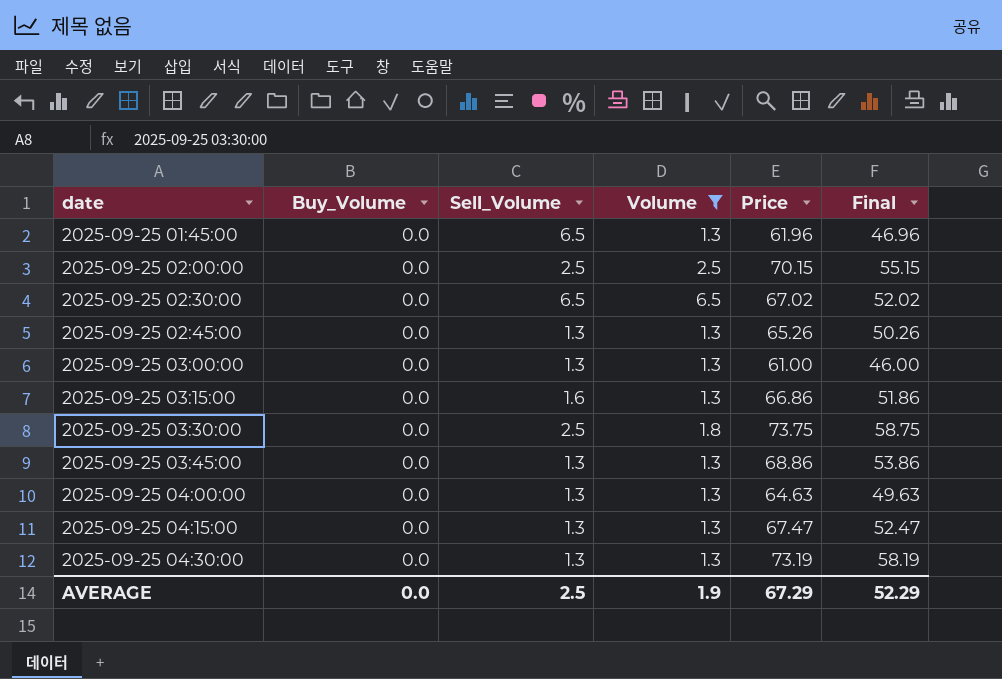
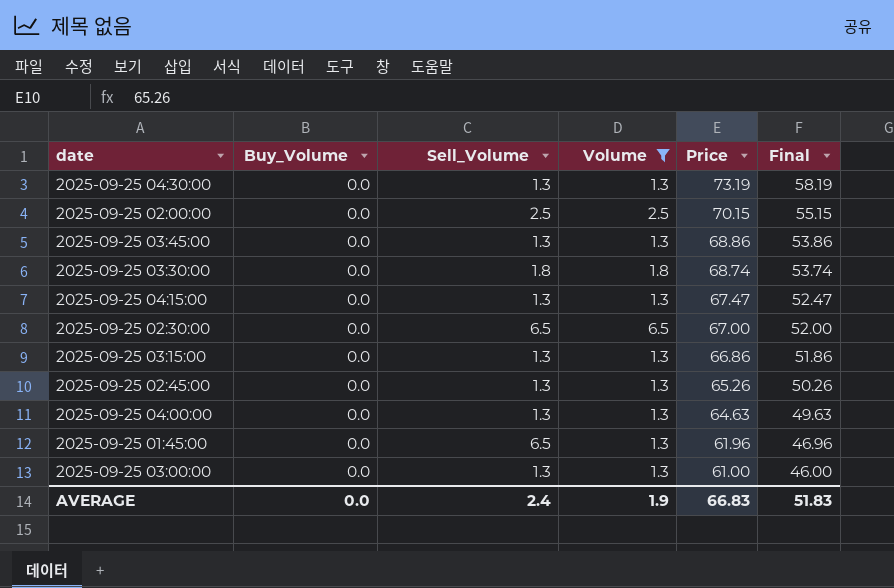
row order: date ascending -> Price descending
2025-09-25 03:30:00 | Sell_Volume: 2.5 -> 1.8
2025-09-25 03:30:00 | Price: 73.75 -> 68.74
2025-09-25 03:30:00 | Final: 58.75 -> 53.74
2025-09-25 02:30:00 | Price: 67.02 -> 67.00
2025-09-25 02:30:00 | Final: 52.02 -> 52.00
2025-09-25 03:15:00 | Sell_Volume: 1.6 -> 1.3
AVERAGE | Sell_Volume: 2.5 -> 2.4
AVERAGE | Price: 67.29 -> 66.83
AVERAGE | Final: 52.29 -> 51.83

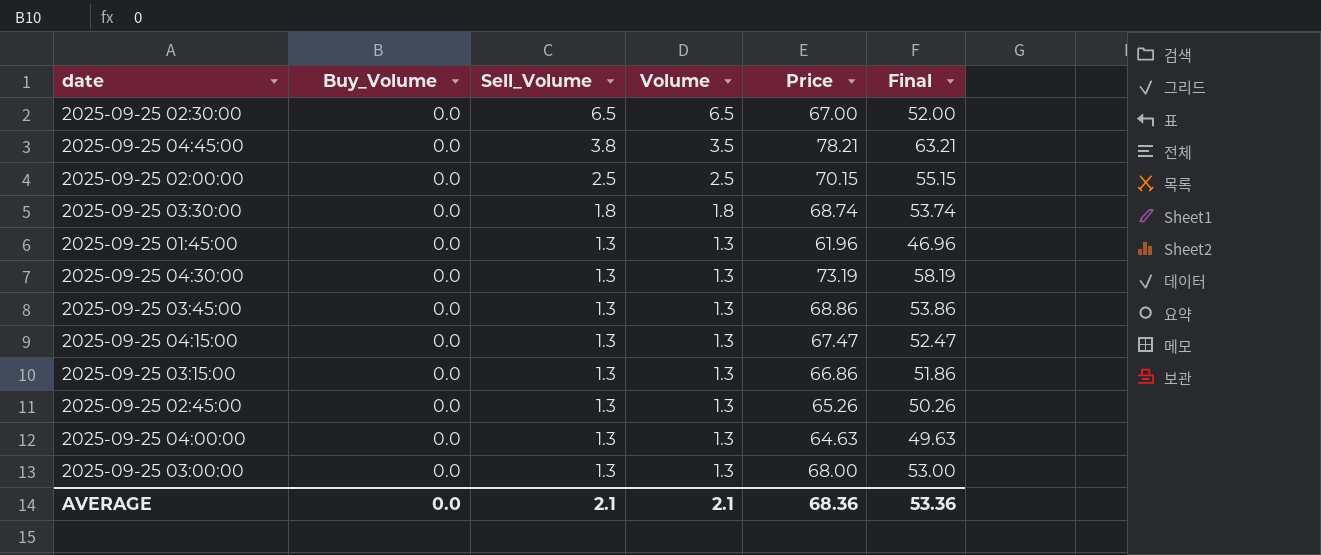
filter: Volume != 3.5 -> none
row order: Price descending -> Sell_Volume descending
2025-09-25 01:45:00 | Sell_Volume: 6.5 -> 1.3
2025-09-25 03:00:00 | Price: 61.00 -> 68.00
2025-09-25 03:00:00 | Final: 46.00 -> 53.00
AVERAGE | Sell_Volume: 2.4 -> 2.1
AVERAGE | Volume: 1.9 -> 2.1
AVERAGE | Price: 66.83 -> 68.36
AVERAGE | Final: 51.83 -> 53.36

